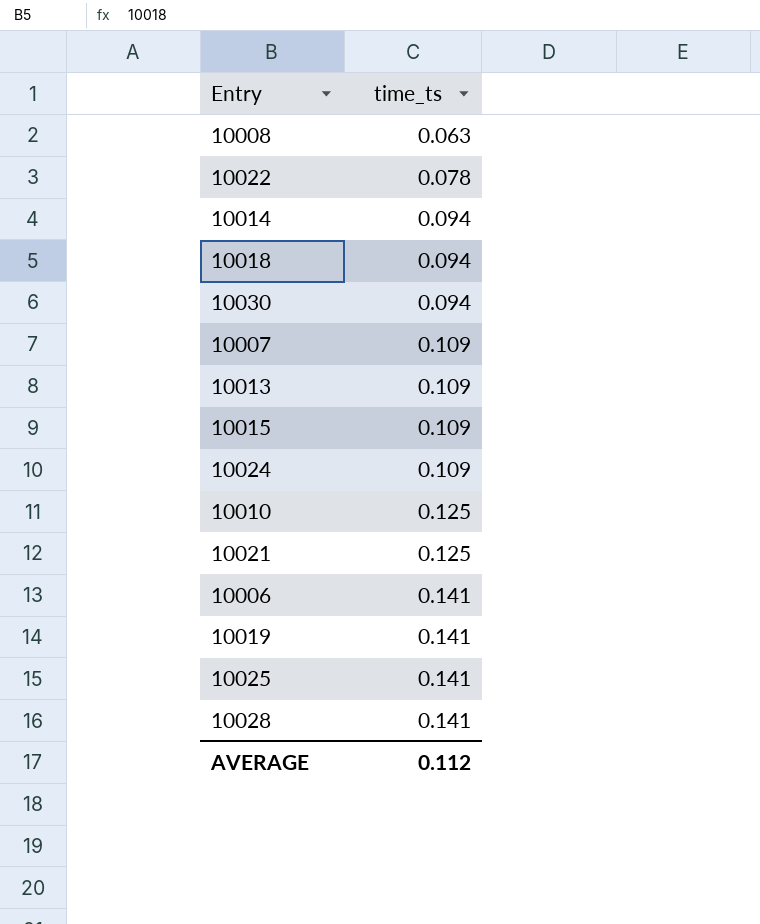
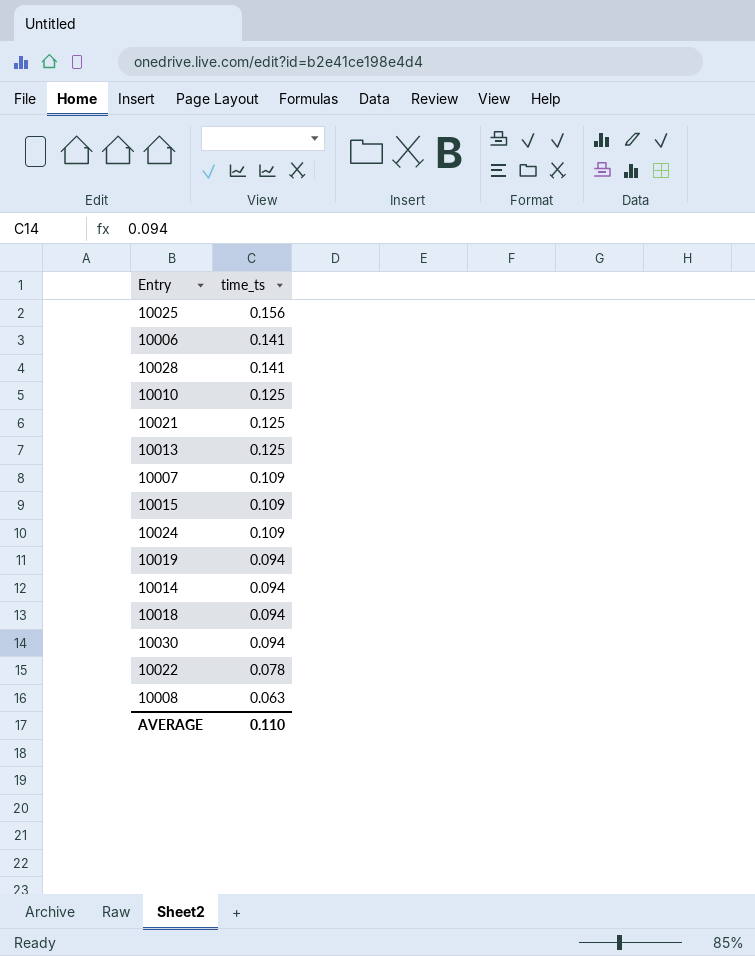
row order: time_ts ascending -> time_ts descending
10025 | time_ts: 0.141 -> 0.156
10013 | time_ts: 0.109 -> 0.125
10019 | time_ts: 0.141 -> 0.094
AVERAGE | time_ts: 0.112 -> 0.110

